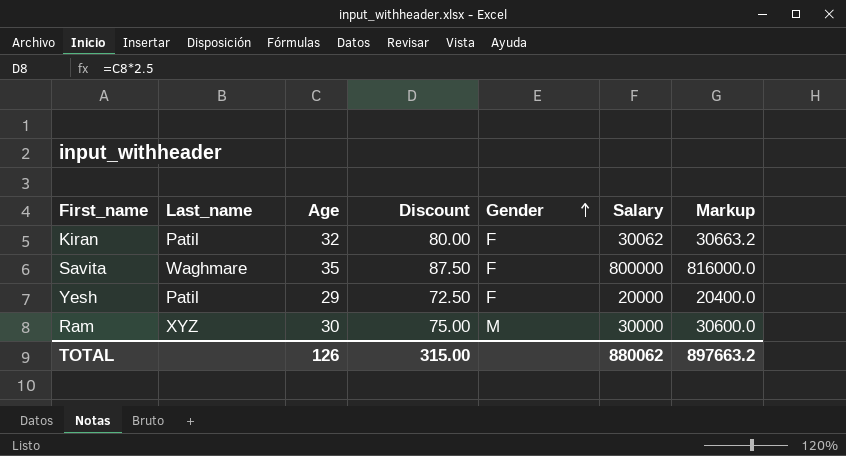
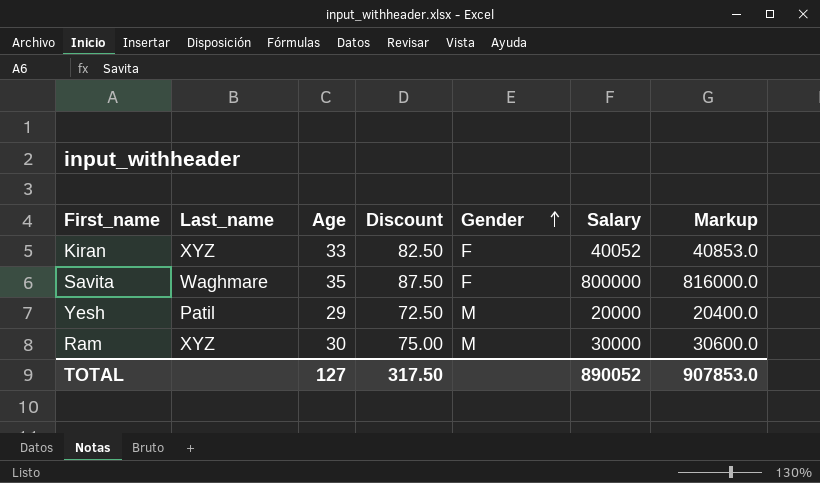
Kiran | Last_name: Patil -> XYZ
Kiran | Age: 32 -> 33
Kiran | Discount: 80.00 -> 82.50
Kiran | Salary: 30062 -> 40052
Kiran | Markup: 30663.2 -> 40853.0
Yesh | Gender: F -> M
TOTAL | Age: 126 -> 127
TOTAL | Discount: 315.00 -> 317.50
TOTAL | Salary: 880062 -> 890052
TOTAL | Markup: 897663.2 -> 907853.0

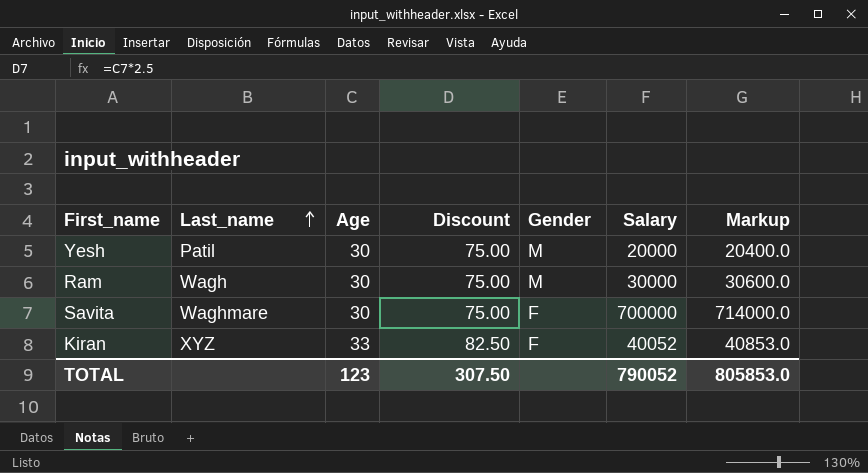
row order: Gender ascending -> Last_name ascending
Yesh | Age: 29 -> 30
Yesh | Discount: 72.50 -> 75.00
Ram | Last_name: XYZ -> Wagh
Savita | Age: 35 -> 30
Savita | Discount: 87.50 -> 75.00
Savita | Salary: 800000 -> 700000
Savita | Markup: 816000.0 -> 714000.0
TOTAL | Age: 127 -> 123
TOTAL | Discount: 317.50 -> 307.50
TOTAL | Salary: 890052 -> 790052
TOTAL | Markup: 907853.0 -> 805853.0

